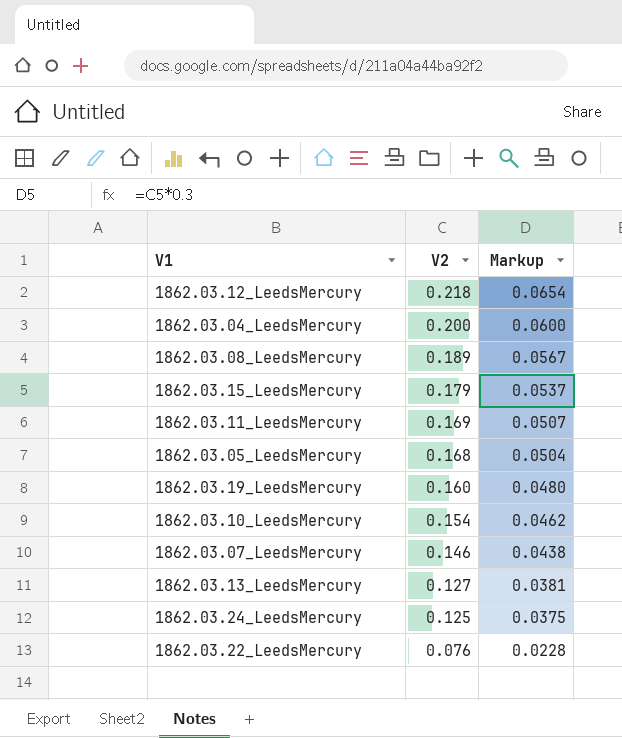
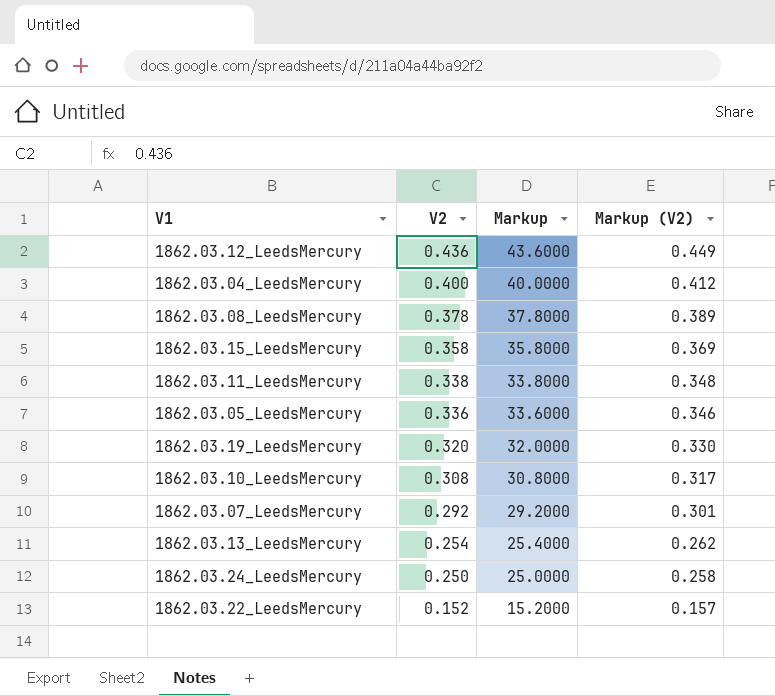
column Markup | formula: [V2] * 0.3 -> [V2] * 100
column Markup (V2) | formula: none -> [V2] * 1.03
1862.03.12_LeedsMercury | V2: 0.218 -> 0.436
1862.03.04_LeedsMercury | V2: 0.200 -> 0.400
1862.03.08_LeedsMercury | V2: 0.189 -> 0.378
1862.03.15_LeedsMercury | V2: 0.179 -> 0.358
1862.03.11_LeedsMercury | V2: 0.169 -> 0.338
1862.03.05_LeedsMercury | V2: 0.168 -> 0.336
1862.03.19_LeedsMercury | V2: 0.160 -> 0.320
1862.03.10_LeedsMercury | V2: 0.154 -> 0.308
1862.03.07_LeedsMercury | V2: 0.146 -> 0.292
1862.03.13_LeedsMercury | V2: 0.127 -> 0.254
1862.03.24_LeedsMercury | V2: 0.125 -> 0.250
1862.03.22_LeedsMercury | V2: 0.076 -> 0.152

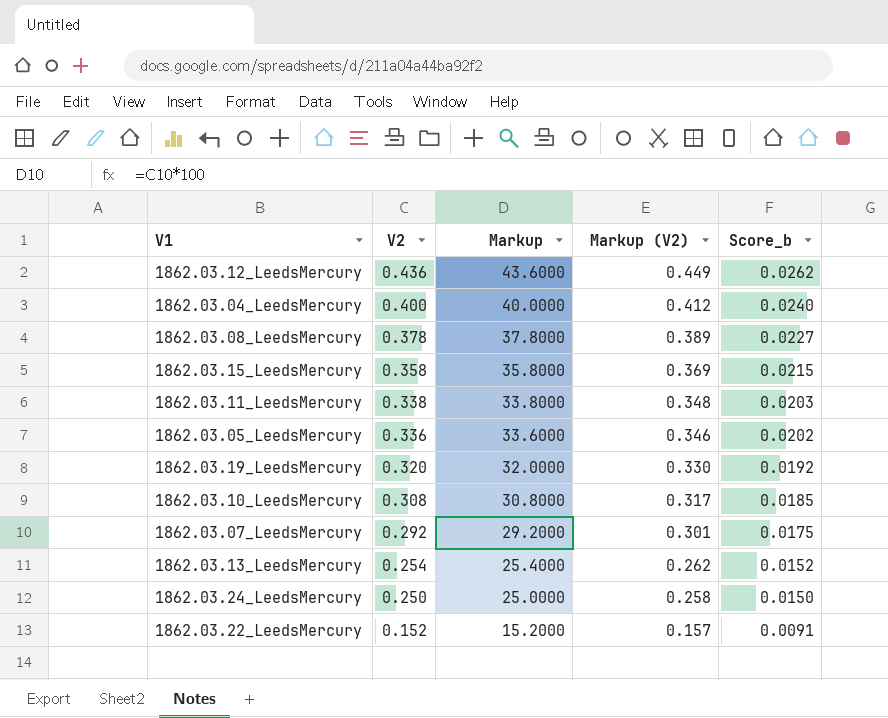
column Score_b | formula: none -> [V2] * 0.06

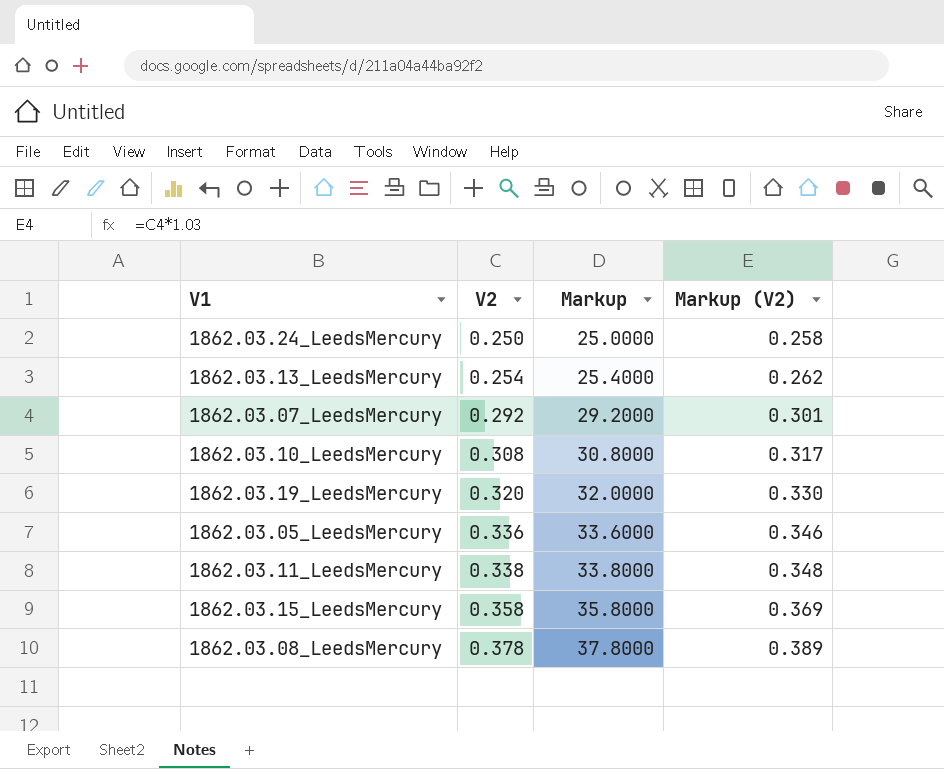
row order: V2 descending -> V2 ascending
column Score_b | formula: [V2] * 0.06 -> none
row 1862.03.12_LeedsMercury: 0.436 | 43.6000 | 0.449 | 0.0262 -> none
row 1862.03.04_LeedsMercury: 0.400 | 40.0000 | 0.412 | 0.0240 -> none
row 1862.03.22_LeedsMercury: 0.152 | 15.2000 | 0.157 | 0.0091 -> none

